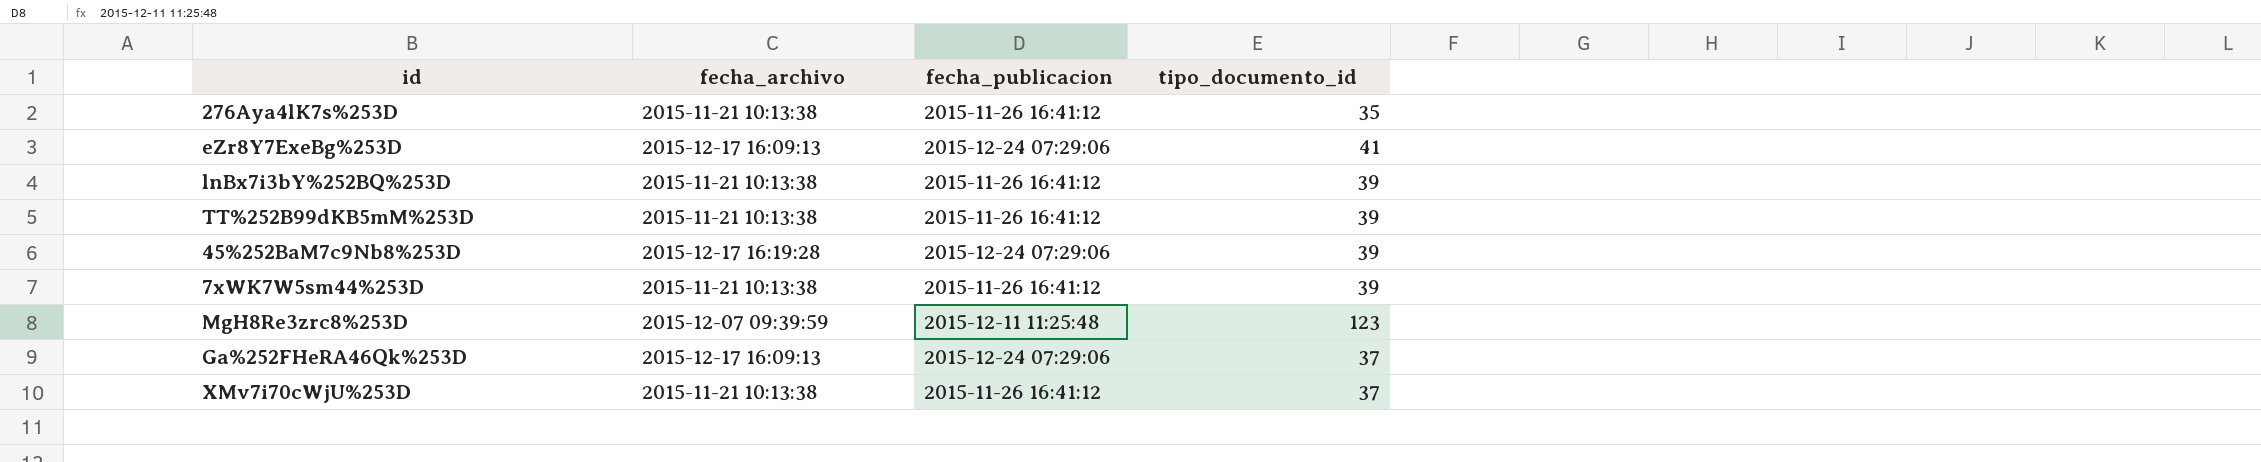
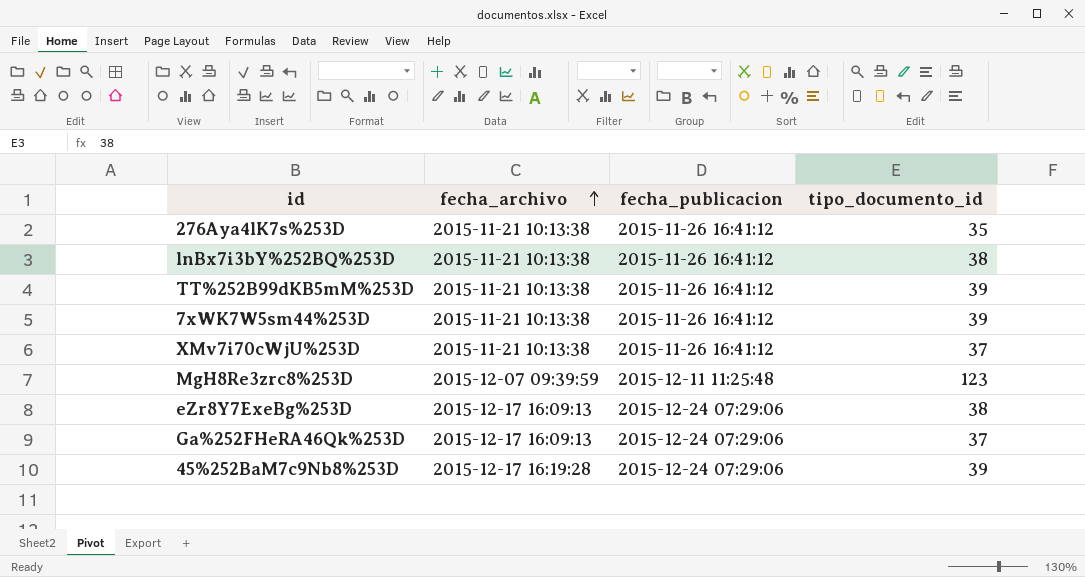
row order: none -> fecha_archivo ascending
lnBx7i3bY%252BQ%253D | tipo_documento_id: 39 -> 38
eZr8Y7ExeBg%253D | tipo_documento_id: 41 -> 38

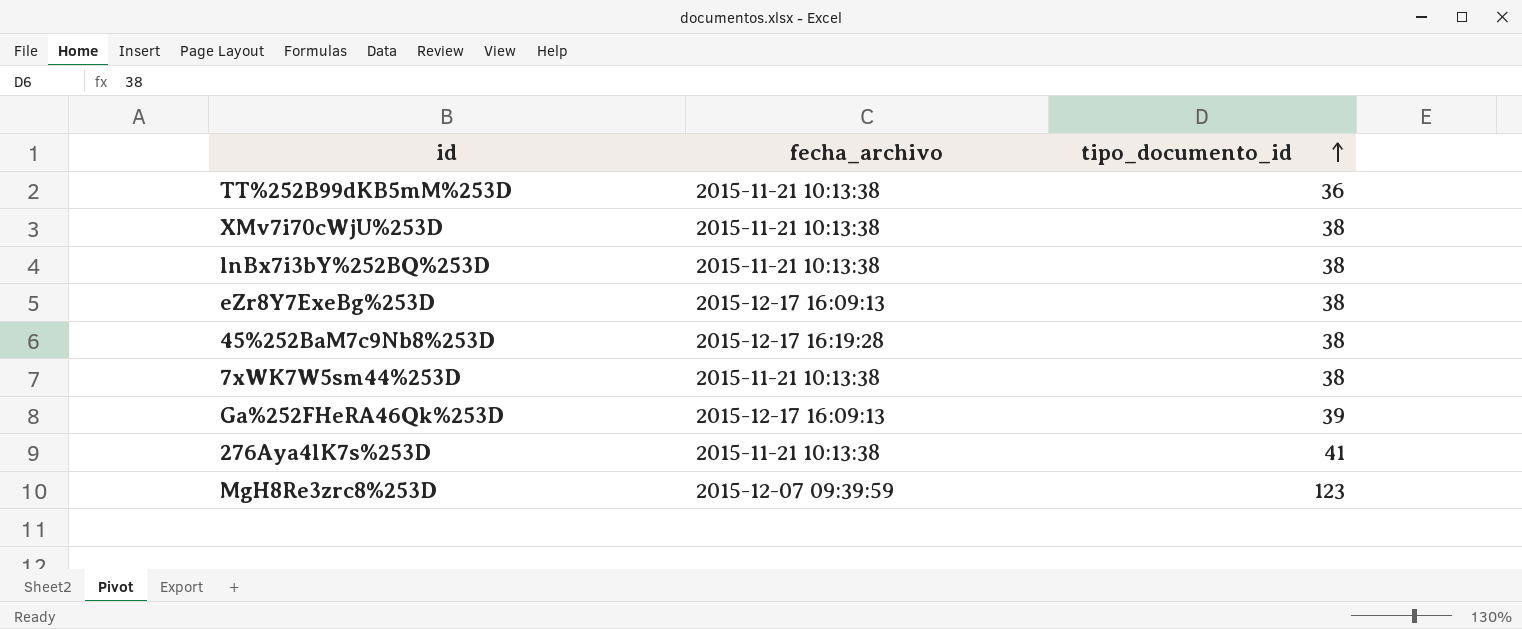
row order: fecha_archivo ascending -> tipo_documento_id ascending
column fecha_publicacion | position: 3 -> none
TT%252B99dKB5mM%253D | tipo_documento_id: 39 -> 36
XMv7i70cWjU%253D | tipo_documento_id: 37 -> 38
45%252BaM7c9Nb8%253D | tipo_documento_id: 39 -> 38
7xWK7W5sm44%253D | tipo_documento_id: 39 -> 38
Ga%252FHeRA46Qk%253D | tipo_documento_id: 37 -> 39
276Aya4lK7s%253D | tipo_documento_id: 35 -> 41

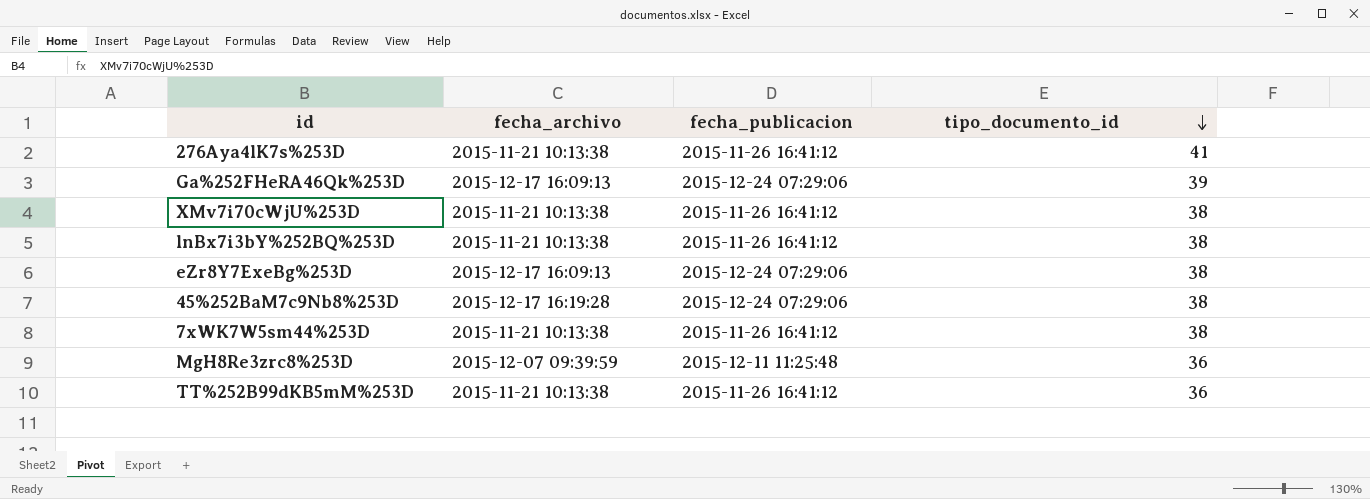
row order: tipo_documento_id ascending -> tipo_documento_id descending
column fecha_publicacion | position: none -> 3
MgH8Re3zrc8%253D | tipo_documento_id: 123 -> 36

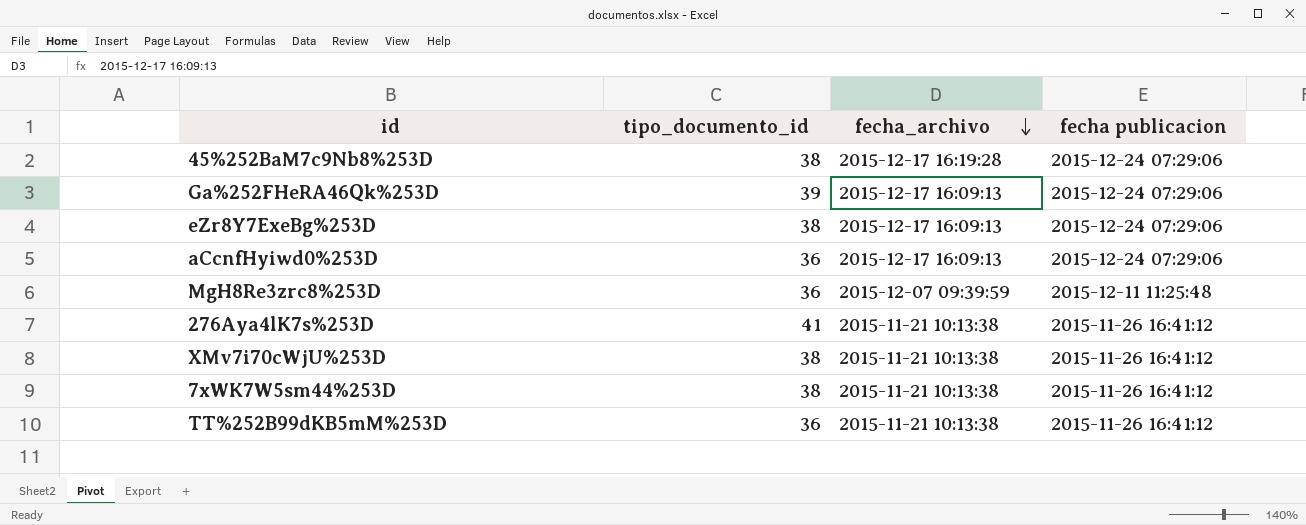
row order: tipo_documento_id descending -> fecha_archivo descending
column tipo_documento_id | position: 4 -> 2
column name: fecha_publicacion -> fecha publicacion
row lnBx7i3bY%252BQ%253D: 2015-11-21 10:13:38 | 2015-11-26 16:41:12 | 38 -> none
row aCcnfHyiwd0%253D: none -> 36 | 2015-12-17 16:09:13 | 2015-12-24 07:29:06

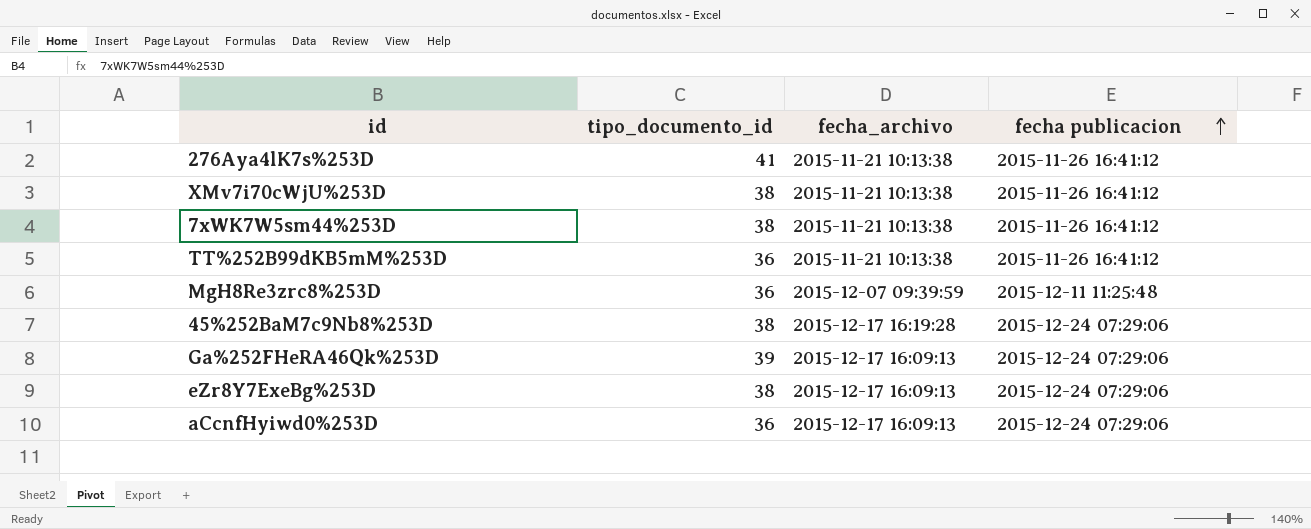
row order: fecha_archivo descending -> fecha publicacion ascending

